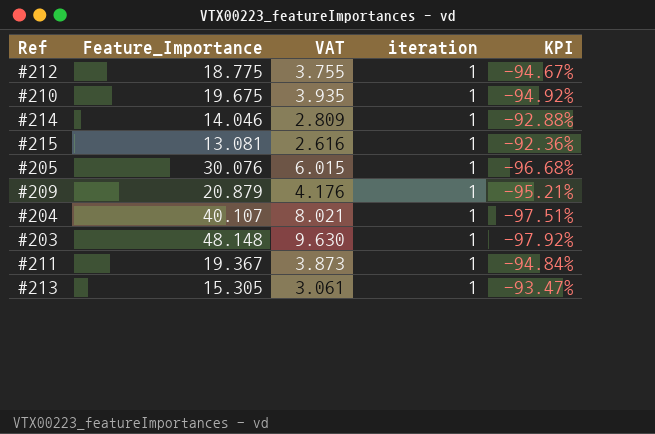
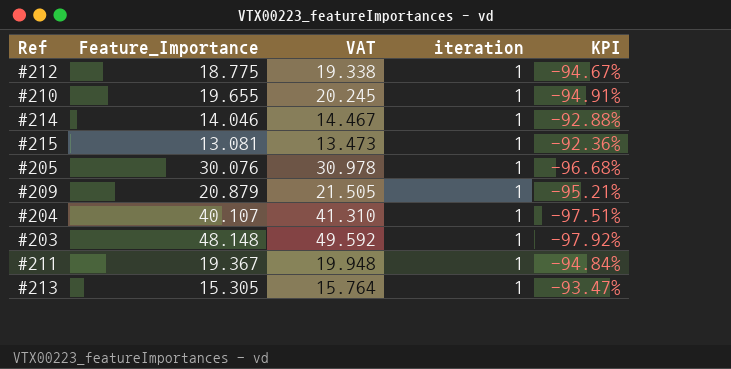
column VAT | formula: [Feature_Importance] * 0.2 -> [Feature_Importance] * 1.03
#210 | Feature_Importance: 19.675 -> 19.655
#210 | KPI: -94.92% -> -94.91%

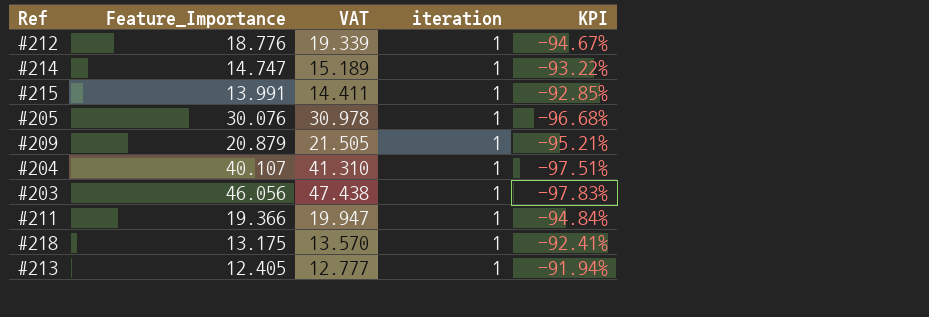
row #210: 19.655 | 20.245 | 1 | -94.91% -> none
#212 | Feature_Importance: 18.775 -> 18.776
#212 | VAT: 19.338 -> 19.339
#214 | Feature_Importance: 14.046 -> 14.747
#214 | VAT: 14.467 -> 15.189
#214 | KPI: -92.88% -> -93.22%
#215 | Feature_Importance: 13.081 -> 13.991
#215 | VAT: 13.473 -> 14.411
#215 | KPI: -92.36% -> -92.85%
#203 | Feature_Importance: 48.148 -> 46.056
#203 | VAT: 49.592 -> 47.438
#203 | KPI: -97.92% -> -97.83%
#211 | Feature_Importance: 19.367 -> 19.366
#211 | VAT: 19.948 -> 19.947
row #218: none -> 13.175 | 13.570 | 1 | -92.41%
#213 | Feature_Importance: 15.305 -> 12.405
#213 | VAT: 15.764 -> 12.777
#213 | KPI: -93.47% -> -91.94%

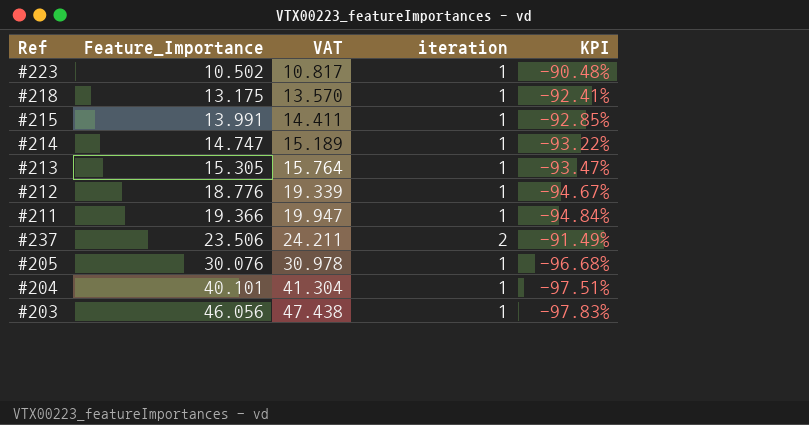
row order: none -> Feature_Importance ascending
row #209: 20.879 | 21.505 | 1 | -95.21% -> none
row #223: none -> 10.502 | 10.817 | 1 | -90.48%
#213 | Feature_Importance: 12.405 -> 15.305
#213 | VAT: 12.777 -> 15.764
#213 | KPI: -91.94% -> -93.47%
row #237: none -> 23.506 | 24.211 | 2 | -91.49%
#204 | Feature_Importance: 40.107 -> 40.101
#204 | VAT: 41.310 -> 41.304

